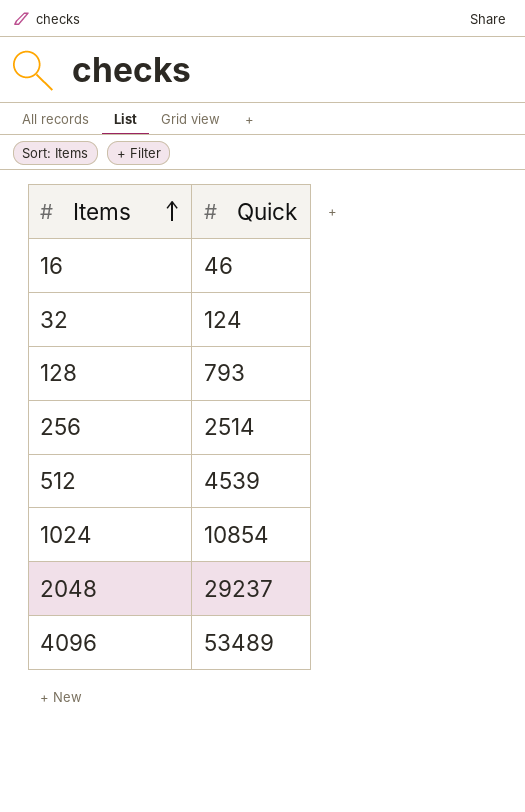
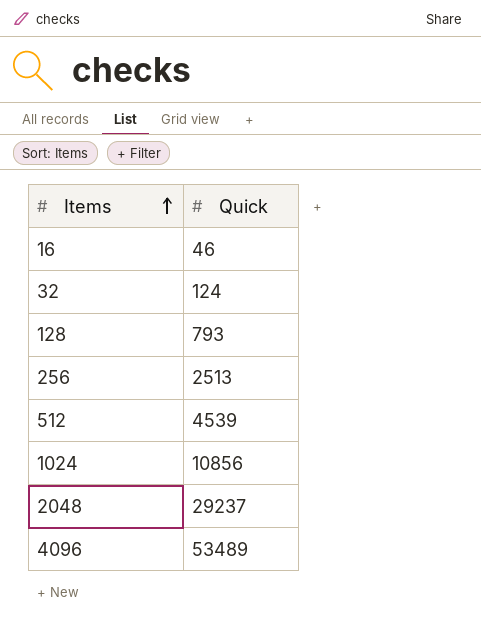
256 | Quick: 2514 -> 2513
1024 | Quick: 10854 -> 10856

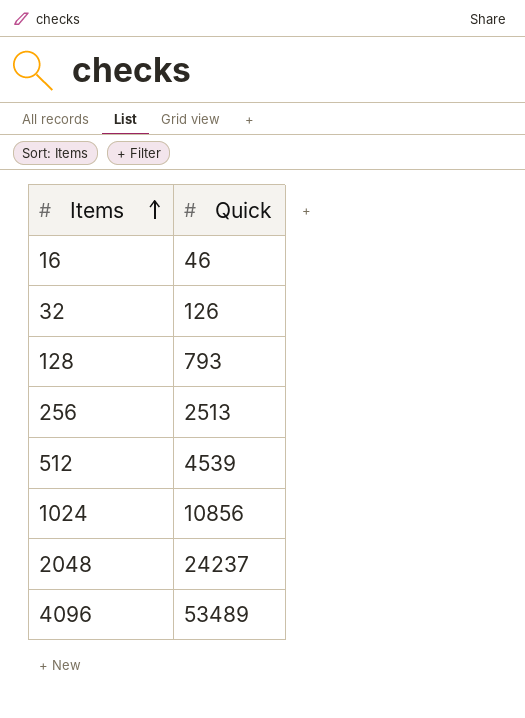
32 | Quick: 124 -> 126
2048 | Quick: 29237 -> 24237

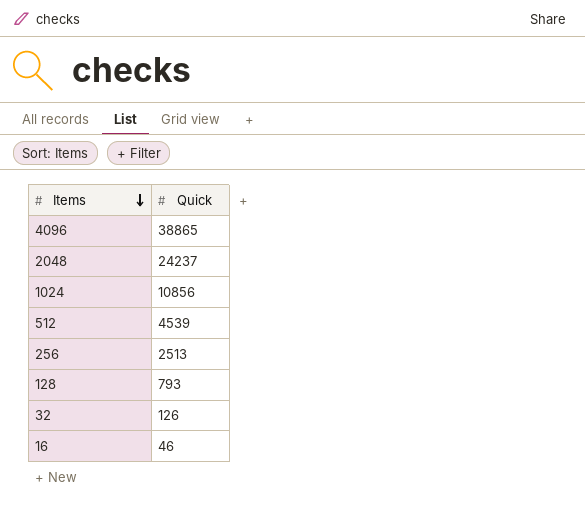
row order: Items ascending -> Items descending
4096 | Quick: 53489 -> 38865

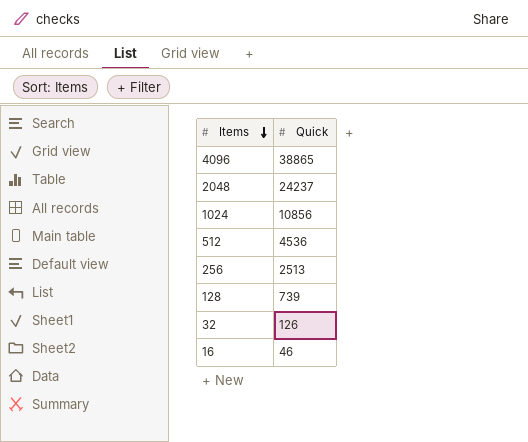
512 | Quick: 4539 -> 4536
128 | Quick: 793 -> 739

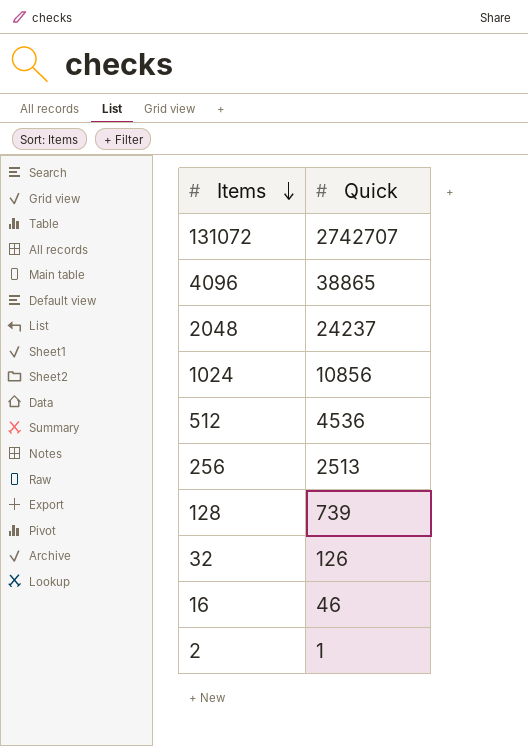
row 131072: none -> 2742707
row 2: none -> 1

